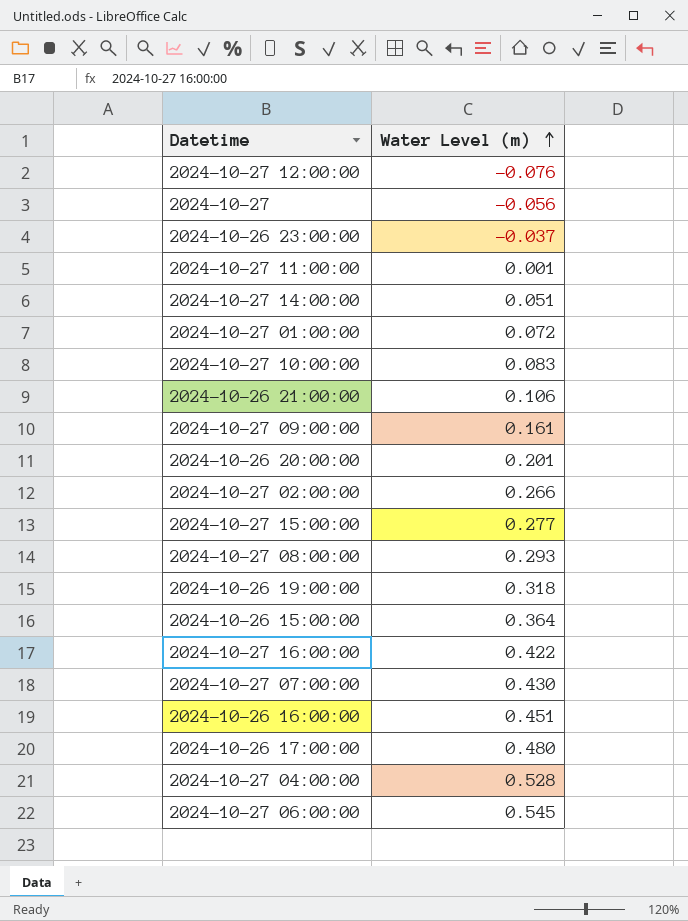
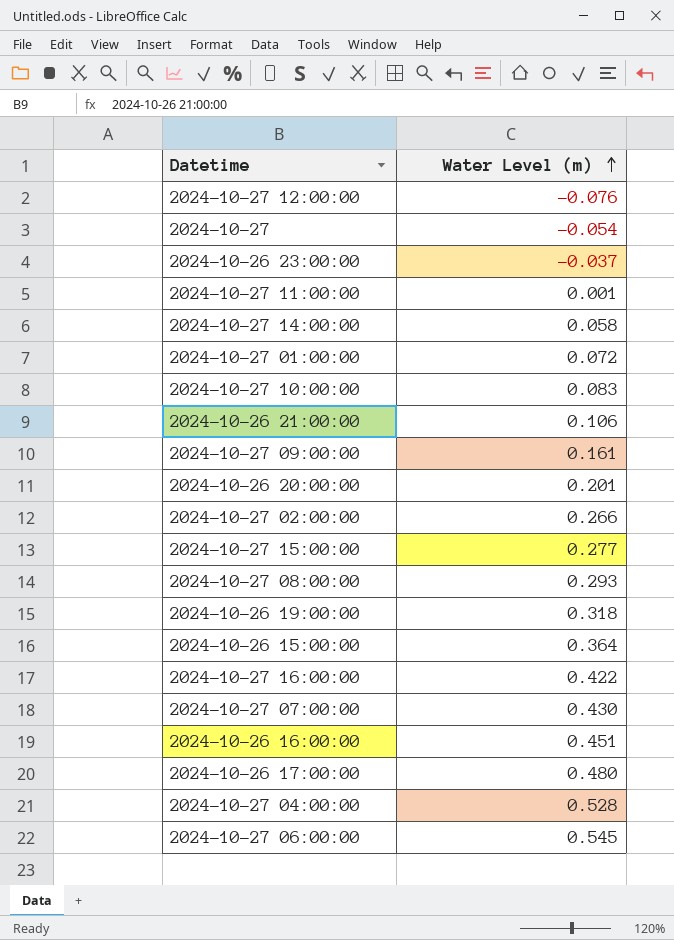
2024-10-27 | Water Level (m): -0.056 -> -0.054
2024-10-27 14:00:00 | Water Level (m): 0.051 -> 0.058

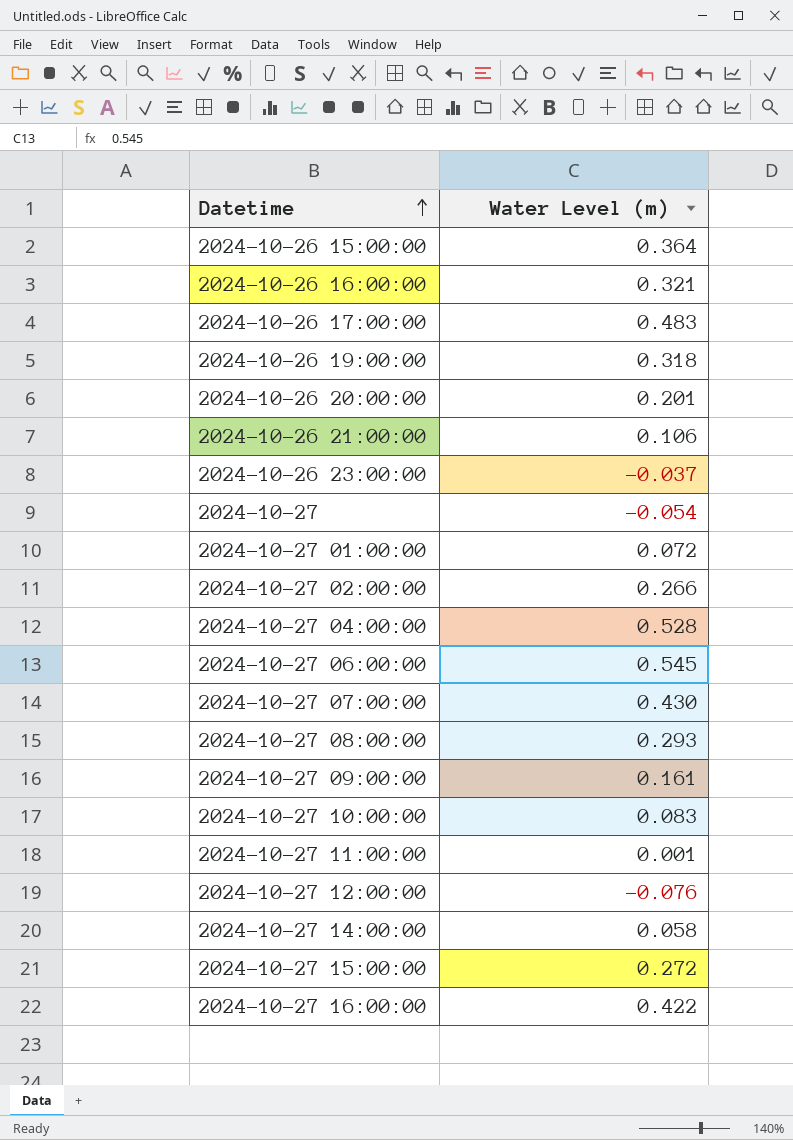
row order: Water Level (m) ascending -> Datetime ascending
2024-10-26 16:00:00 | Water Level (m): 0.451 -> 0.321
2024-10-26 17:00:00 | Water Level (m): 0.480 -> 0.483
2024-10-27 15:00:00 | Water Level (m): 0.277 -> 0.272

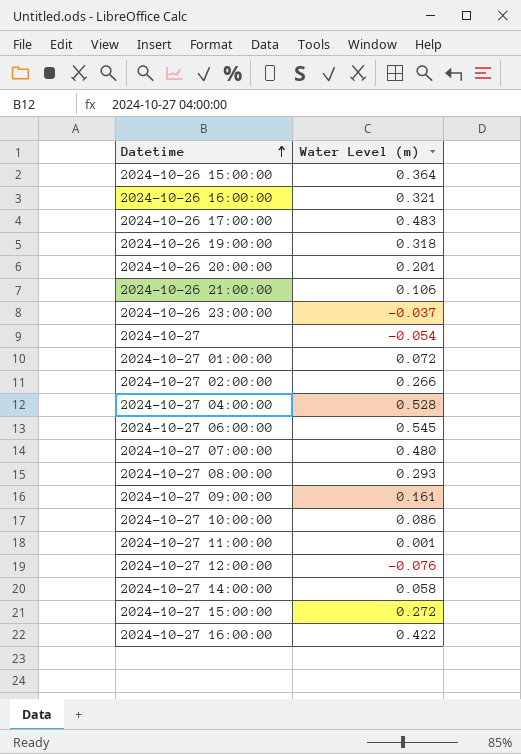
2024-10-27 07:00:00 | Water Level (m): 0.430 -> 0.480
2024-10-27 10:00:00 | Water Level (m): 0.083 -> 0.086

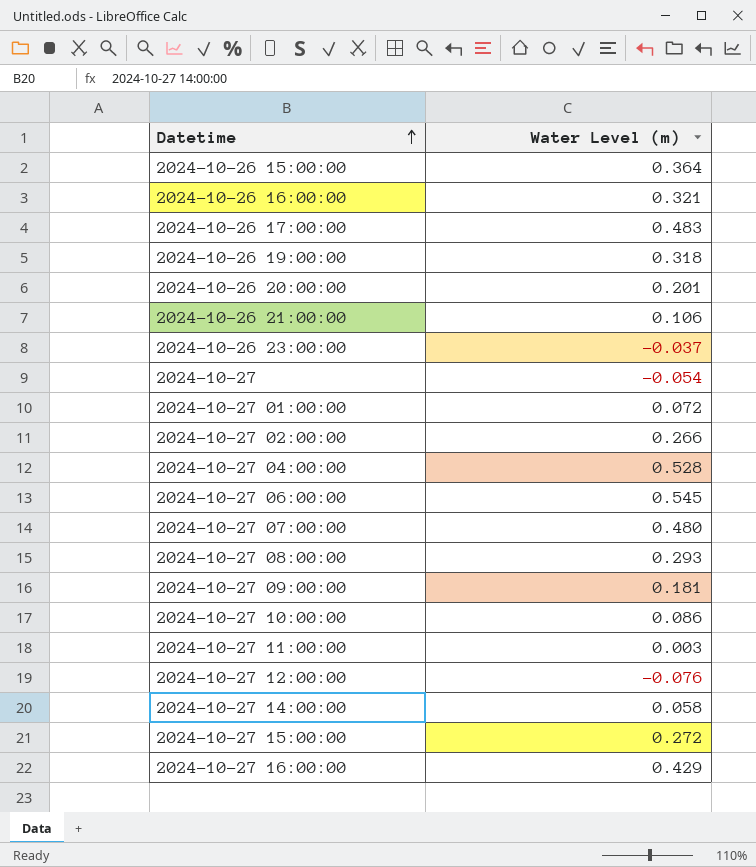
2024-10-27 09:00:00 | Water Level (m): 0.161 -> 0.181
2024-10-27 11:00:00 | Water Level (m): 0.001 -> 0.003
2024-10-27 16:00:00 | Water Level (m): 0.422 -> 0.429

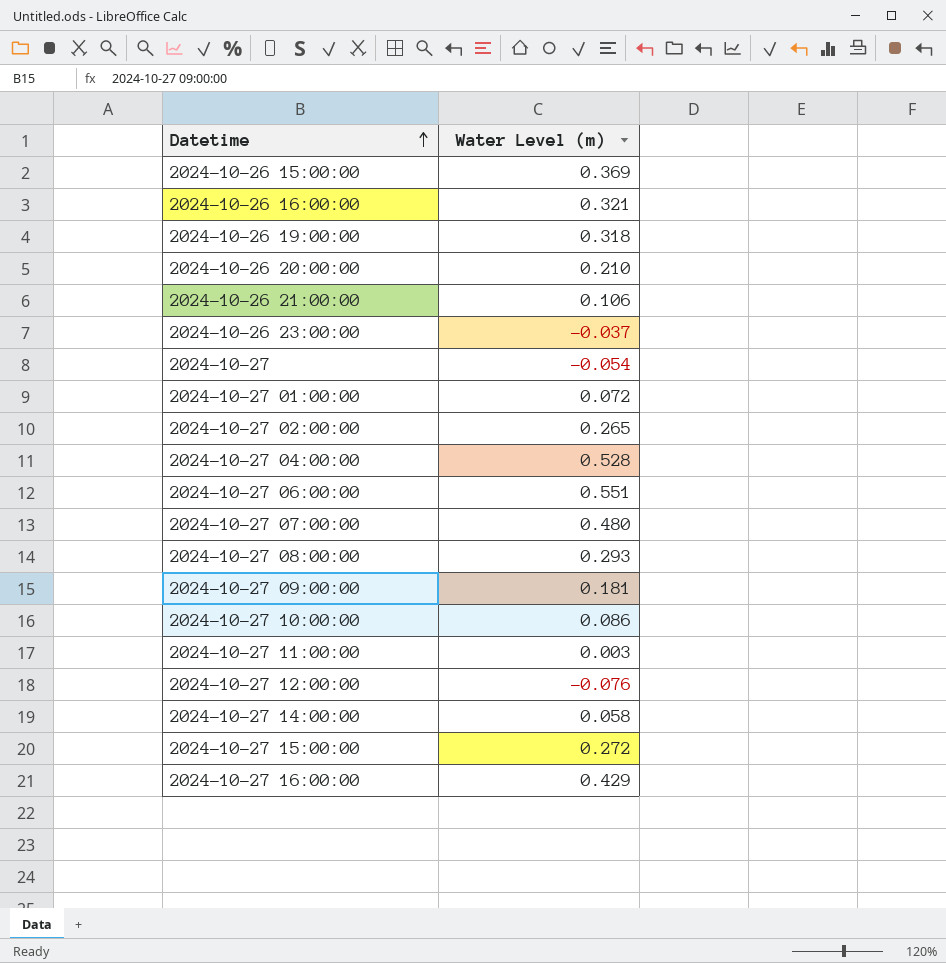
row 2024-10-26 17:00:00: 0.483 -> none
2024-10-26 15:00:00 | Water Level (m): 0.364 -> 0.369
2024-10-26 20:00:00 | Water Level (m): 0.201 -> 0.210
2024-10-27 02:00:00 | Water Level (m): 0.266 -> 0.265
2024-10-27 06:00:00 | Water Level (m): 0.545 -> 0.551

